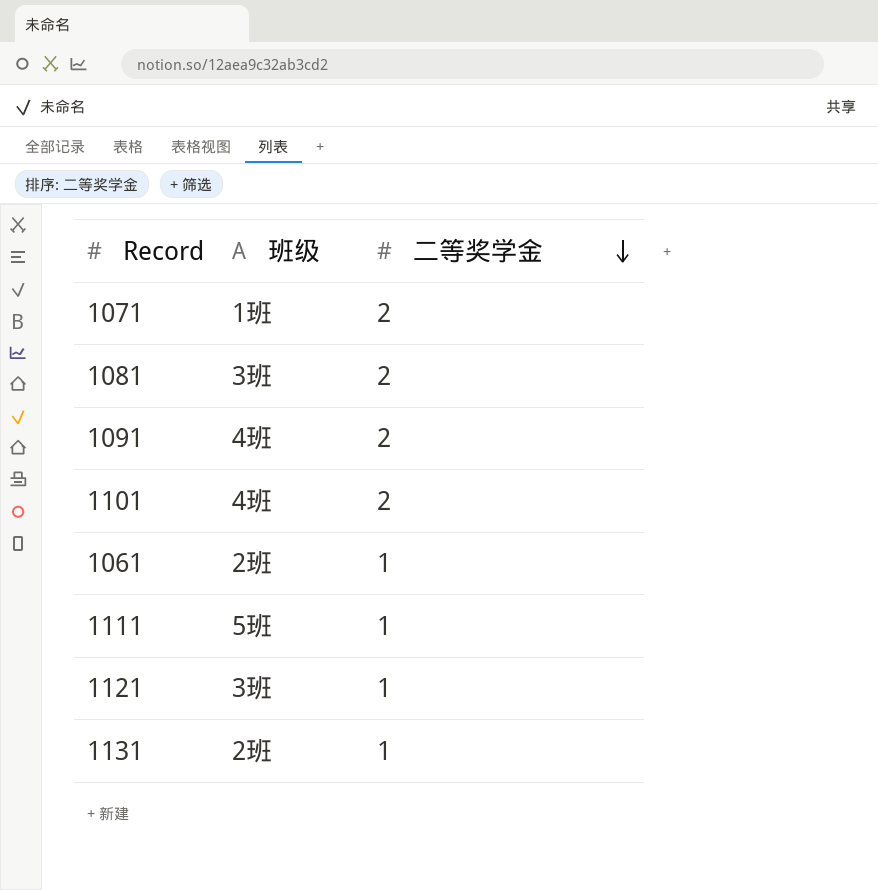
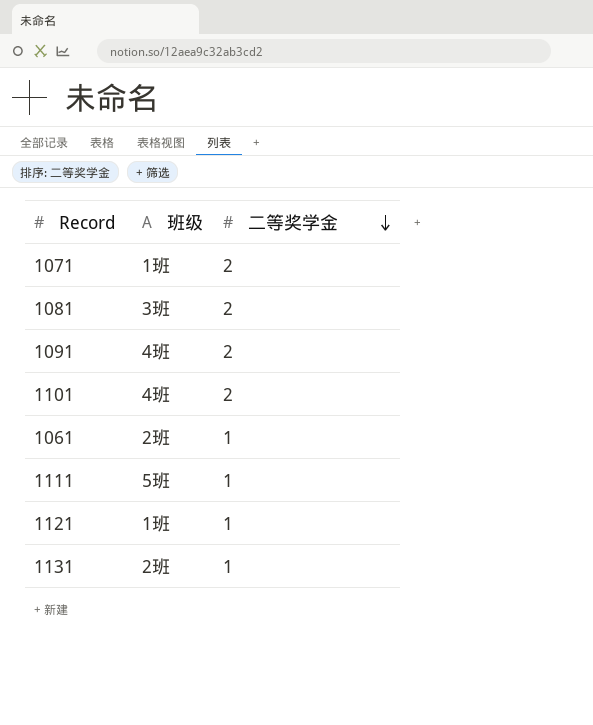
1121 | 班级: 3班 -> 1班

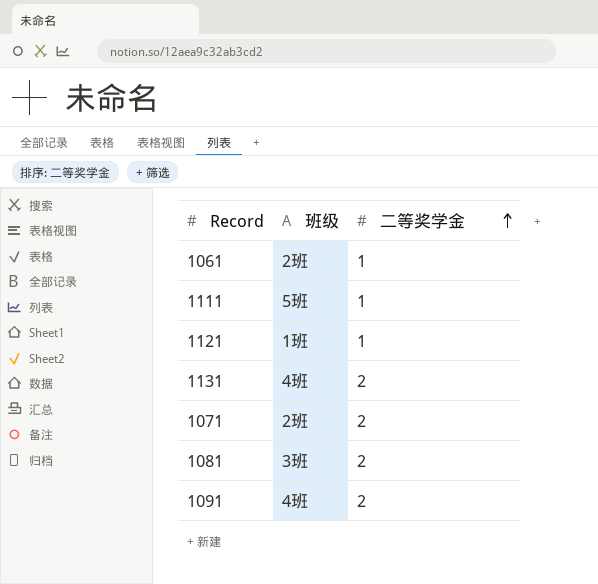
row order: 二等奖学金 descending -> 二等奖学金 ascending
row 1101: 4班 | 2 -> none
1131 | 班级: 2班 -> 4班
1131 | 二等奖学金: 1 -> 2
1071 | 班级: 1班 -> 2班

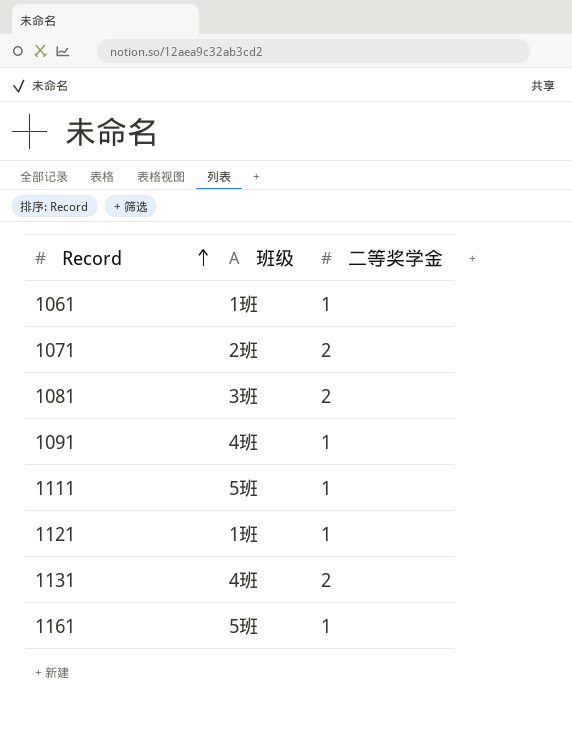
row order: 二等奖学金 ascending -> Record ascending
1061 | 班级: 2班 -> 1班
1091 | 二等奖学金: 2 -> 1
row 1161: none -> 5班 | 1

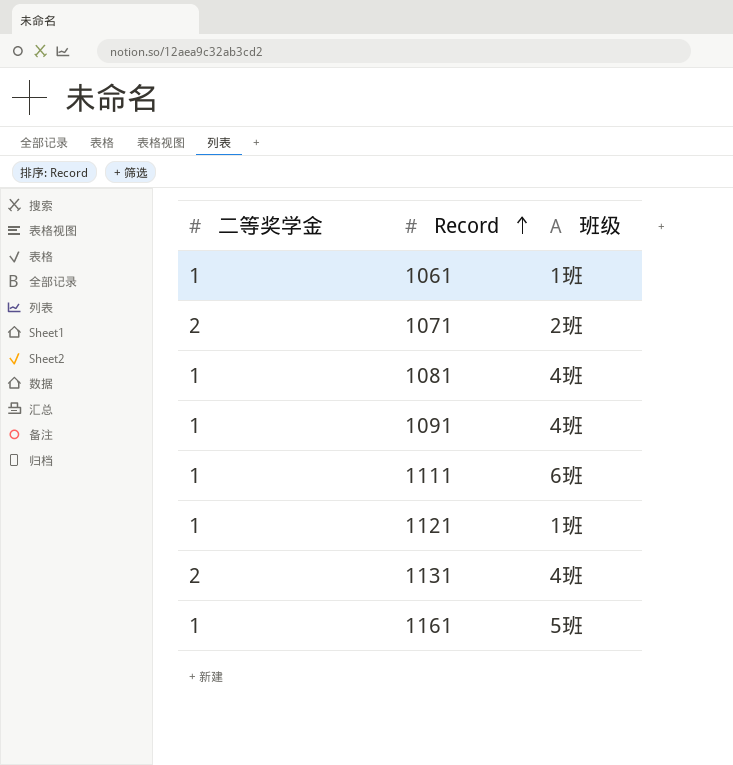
column 二等奖学金 | position: 3 -> 1
1081 | 二等奖学金: 2 -> 1
1081 | 班级: 3班 -> 4班
1111 | 班级: 5班 -> 6班

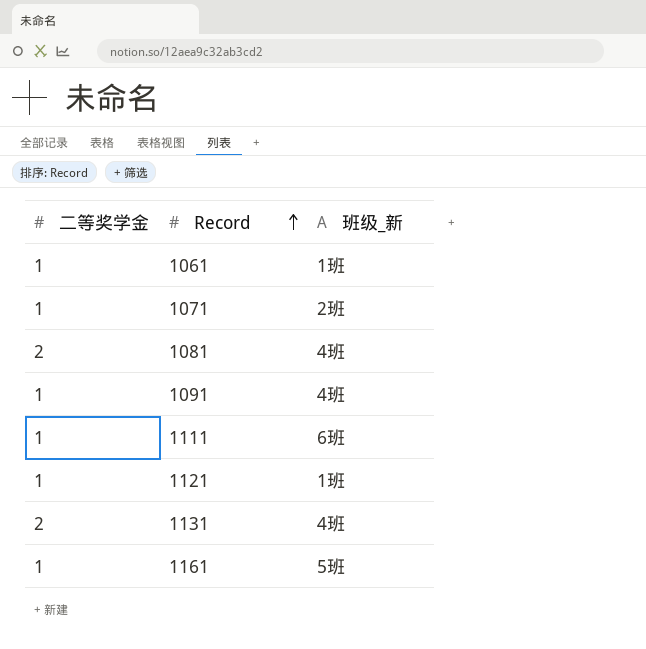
column name: 班级 -> 班级_新
1071 | 二等奖学金: 2 -> 1
1081 | 二等奖学金: 1 -> 2

